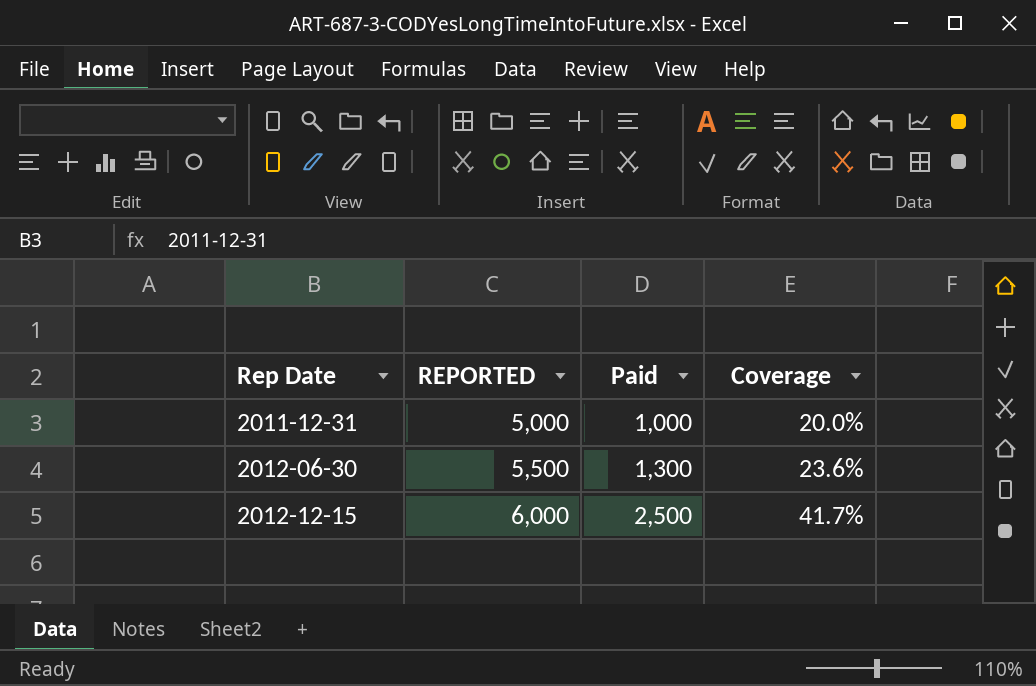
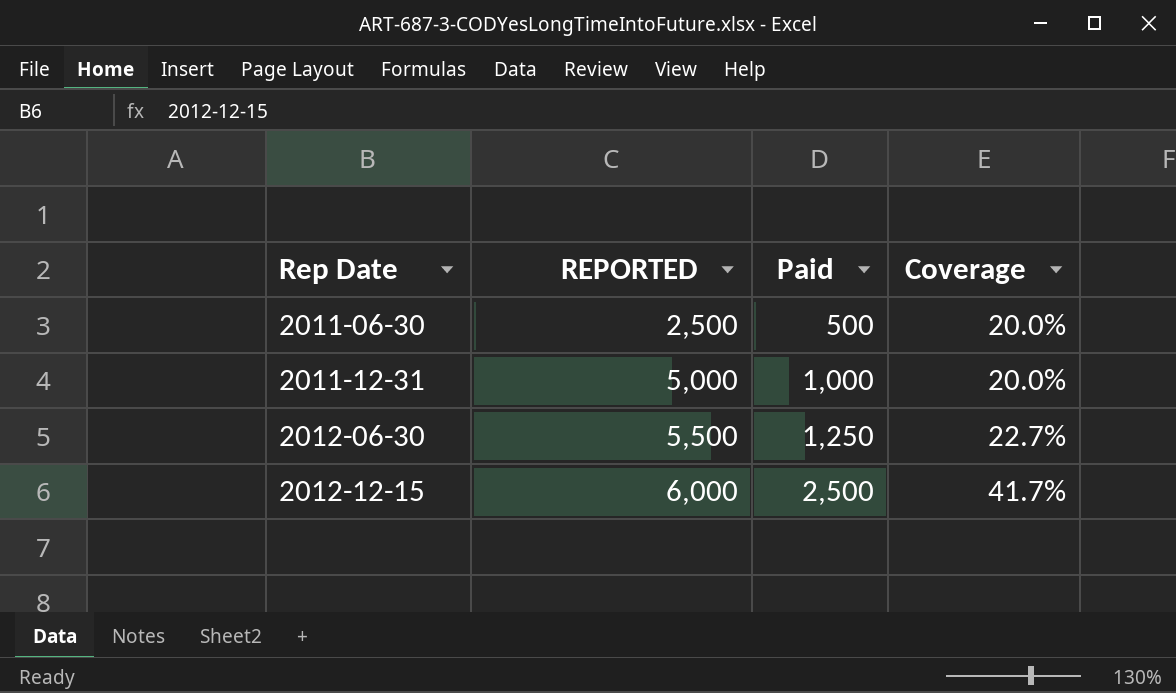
row 2011-06-30: none -> 2,500 | 500 | 20.0%
2012-06-30 | Paid: 1,300 -> 1,250
2012-06-30 | Coverage: 23.6% -> 22.7%

